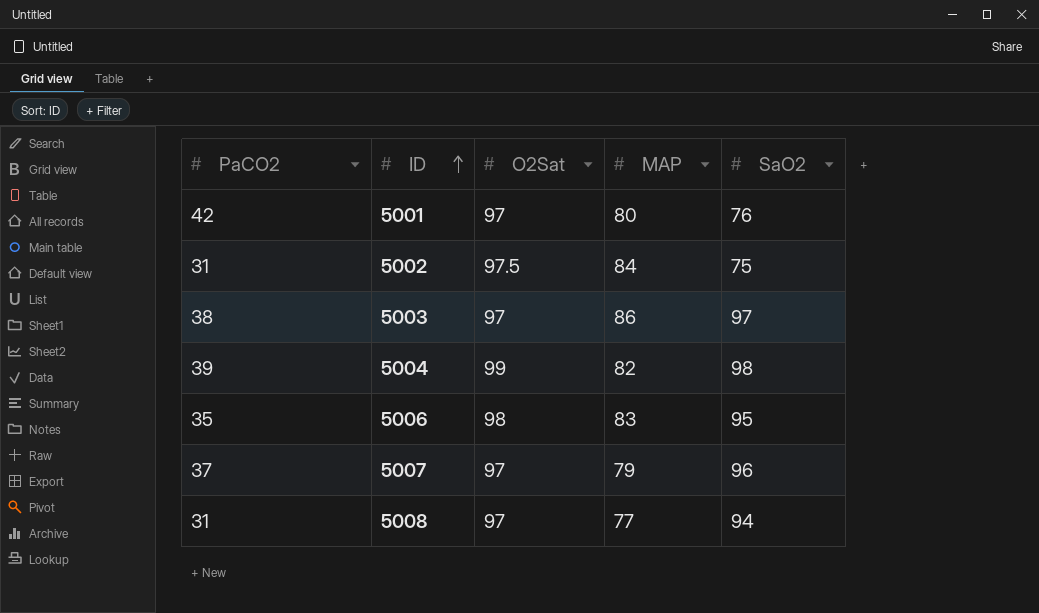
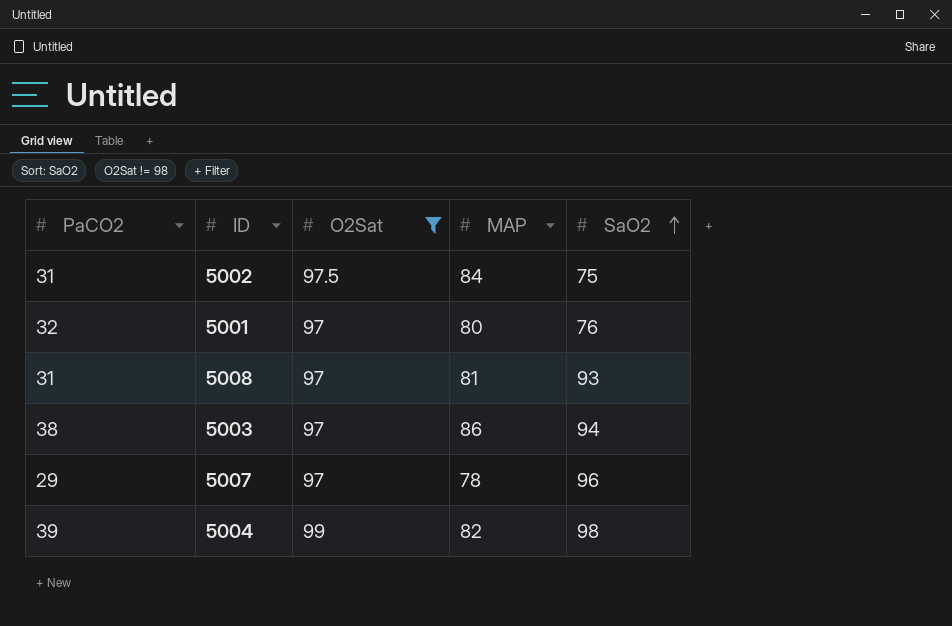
filter: none -> O2Sat != 98
row order: ID ascending -> SaO2 ascending
5001 | PaCO2: 42 -> 32
5008 | MAP: 77 -> 81
5008 | SaO2: 94 -> 93
5003 | SaO2: 97 -> 94
5007 | PaCO2: 37 -> 29
5007 | MAP: 79 -> 78

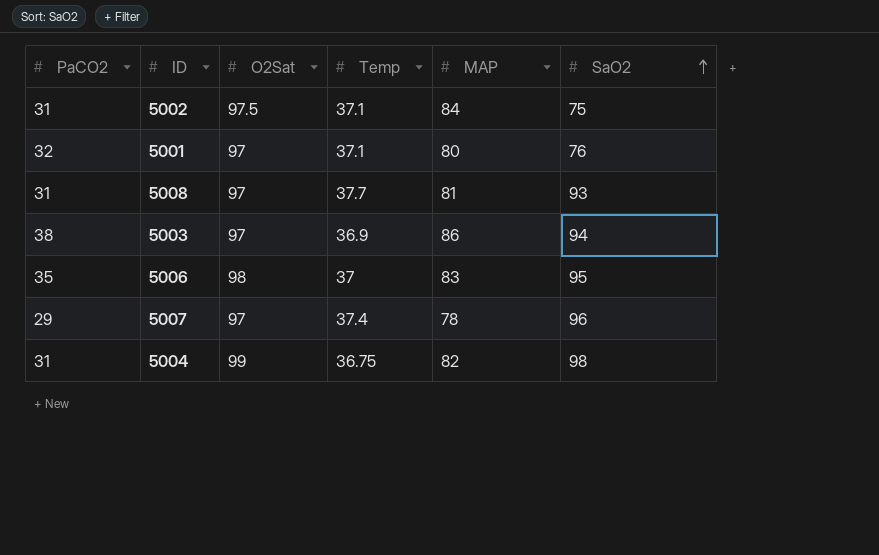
filter: O2Sat != 98 -> none
column Temp | position: none -> 4
5004 | PaCO2: 39 -> 31

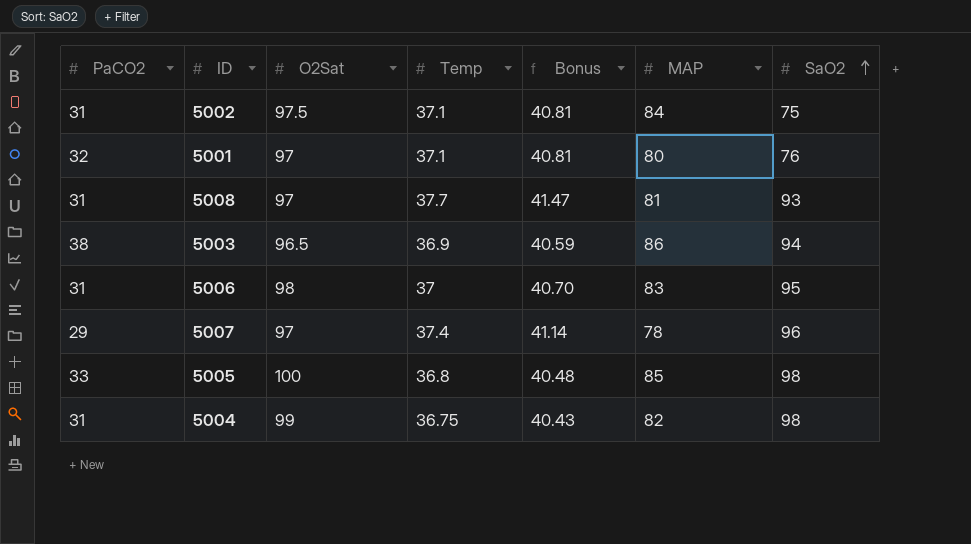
column Bonus | formula: none -> [Temp] * 1.1
5003 | O2Sat: 97 -> 96.5
5006 | PaCO2: 35 -> 31
row 5005: none -> 33 | 100 | 36.8 | 40.48 | 85 | 98

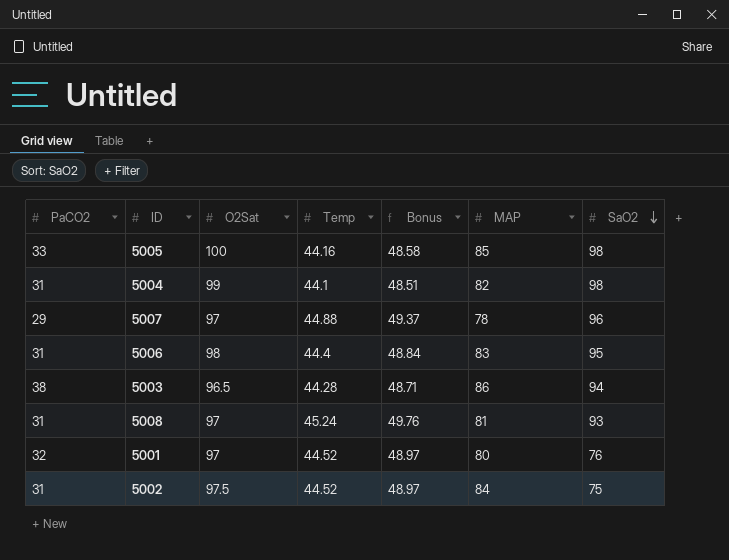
row order: SaO2 ascending -> SaO2 descending
5005 | Temp: 36.8 -> 44.16
5005 | Bonus: 40.48 -> 48.58
5004 | Temp: 36.75 -> 44.1
5004 | Bonus: 40.43 -> 48.51
5007 | Temp: 37.4 -> 44.88
5007 | Bonus: 41.14 -> 49.37
5006 | Temp: 37 -> 44.4
5006 | Bonus: 40.70 -> 48.84
5003 | Temp: 36.9 -> 44.28
5003 | Bonus: 40.59 -> 48.71
5008 | Temp: 37.7 -> 45.24
5008 | Bonus: 41.47 -> 49.76
5001 | Temp: 37.1 -> 44.52
5001 | Bonus: 40.81 -> 48.97
5002 | Temp: 37.1 -> 44.52
5002 | Bonus: 40.81 -> 48.97

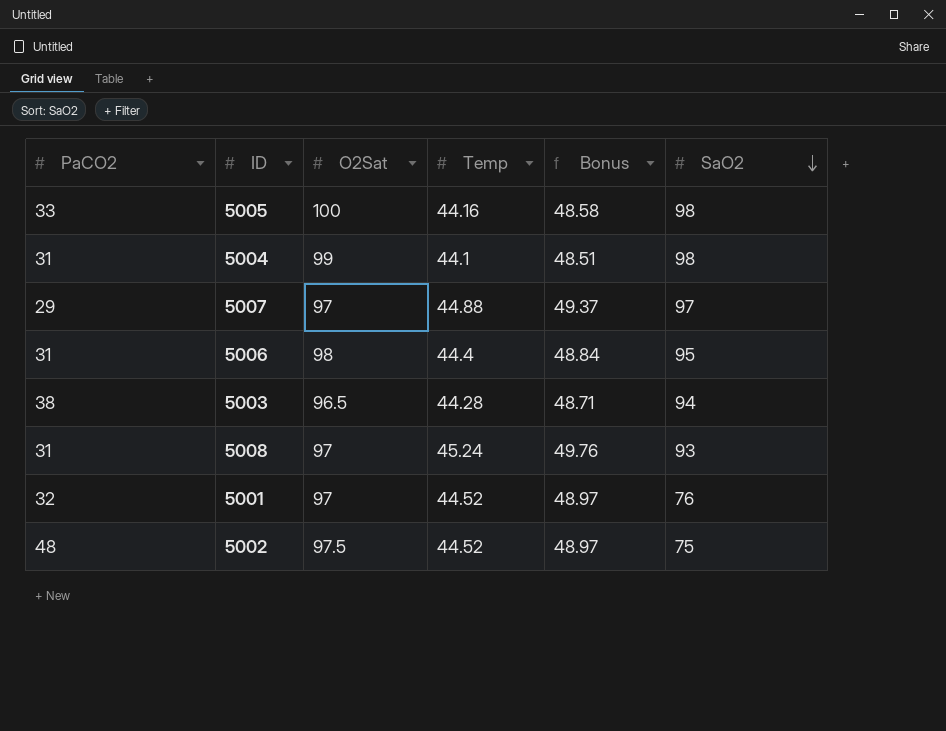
column MAP | position: 6 -> none
5007 | SaO2: 96 -> 97
5002 | PaCO2: 31 -> 48

